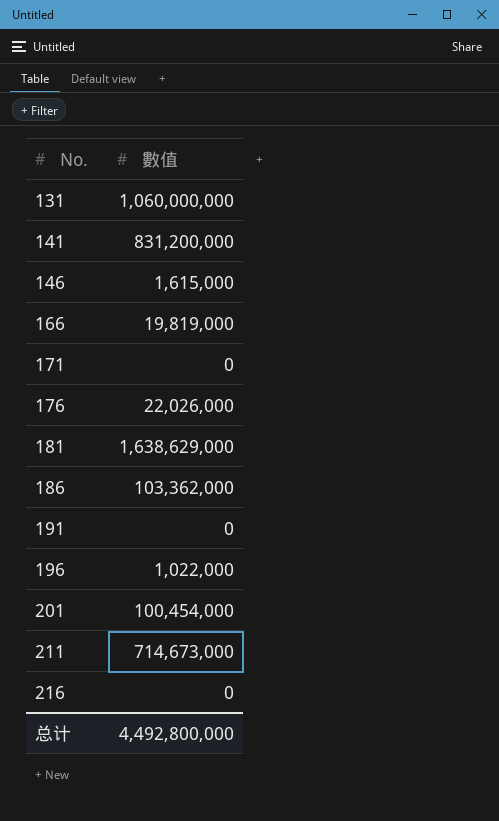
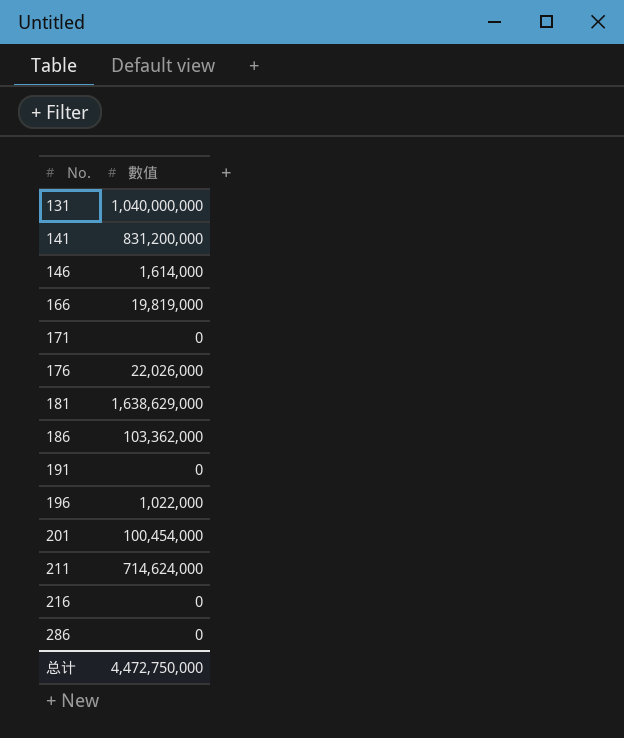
131 | 數值: 1,060,000,000 -> 1,040,000,000
146 | 數值: 1,615,000 -> 1,614,000
211 | 數值: 714,673,000 -> 714,624,000
row 286: none -> 0
总计 | 數值: 4,492,800,000 -> 4,472,750,000

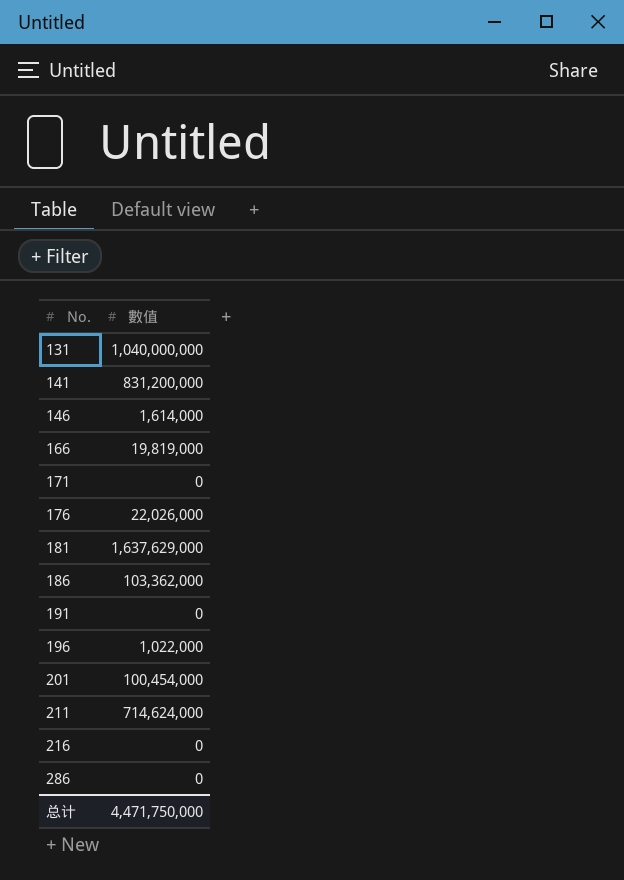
181 | 數值: 1,638,629,000 -> 1,637,629,000
总计 | 數值: 4,472,750,000 -> 4,471,750,000

